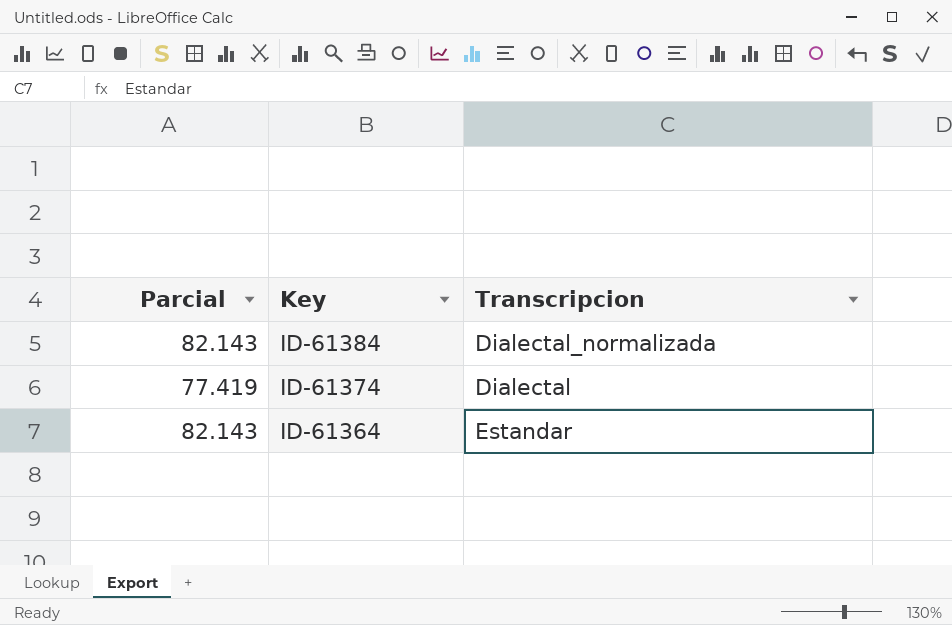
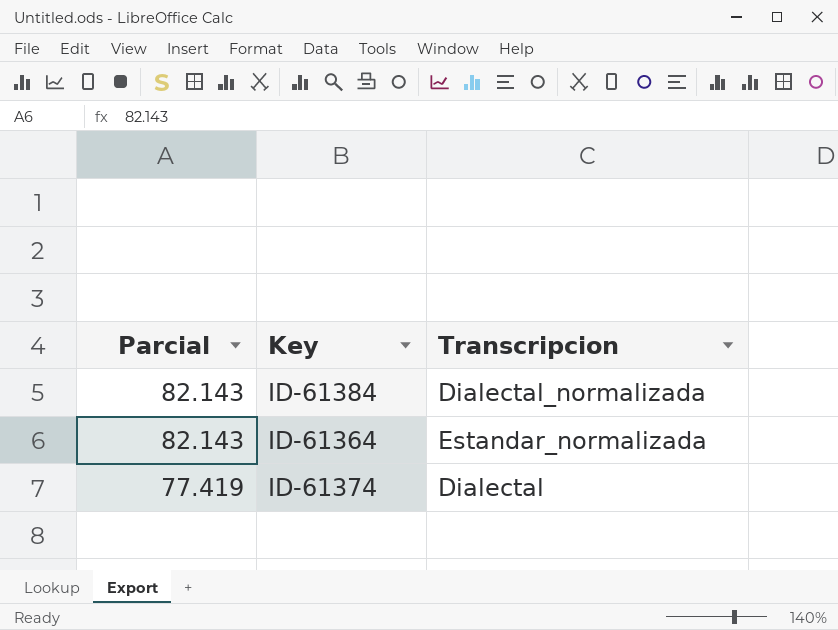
row order: Key descending -> Parcial descending
ID-61364 | Transcripcion: Estandar -> Estandar_normalizada

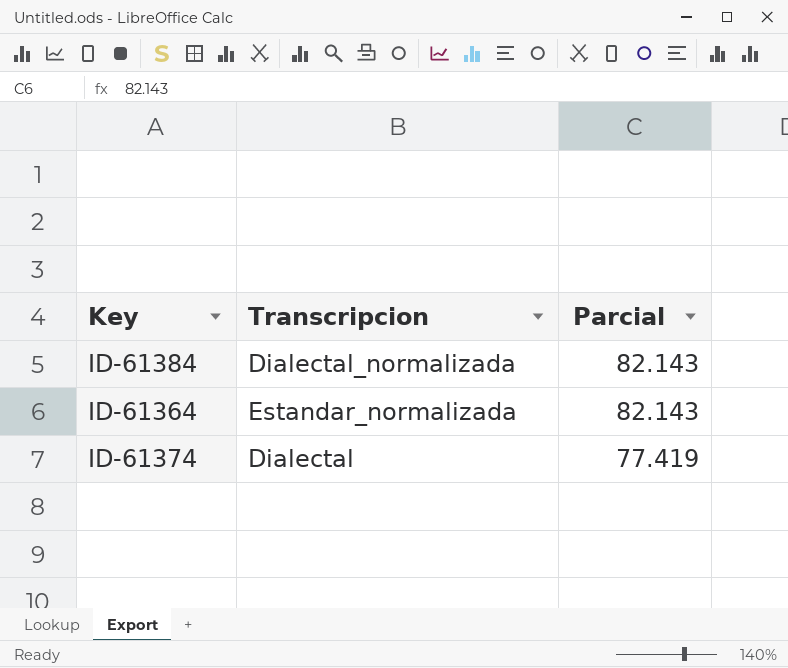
column Parcial | position: 1 -> 3

